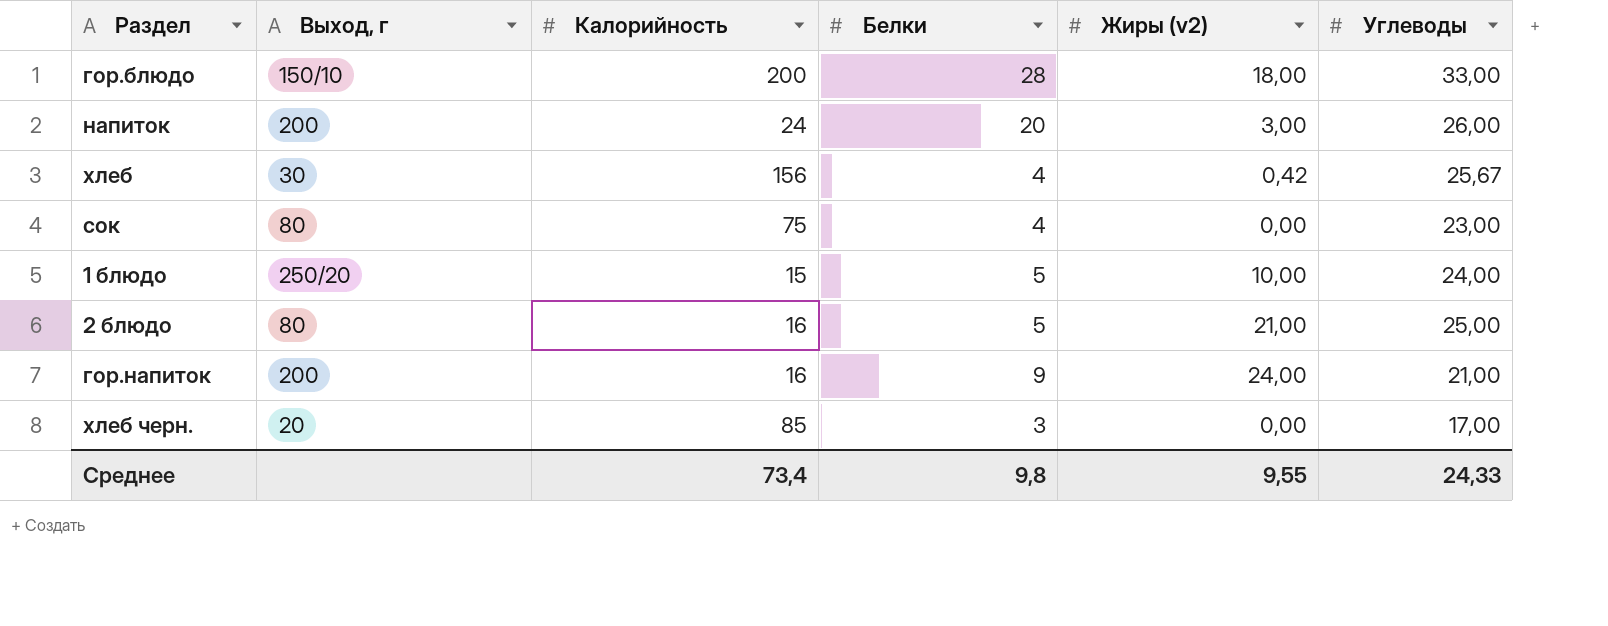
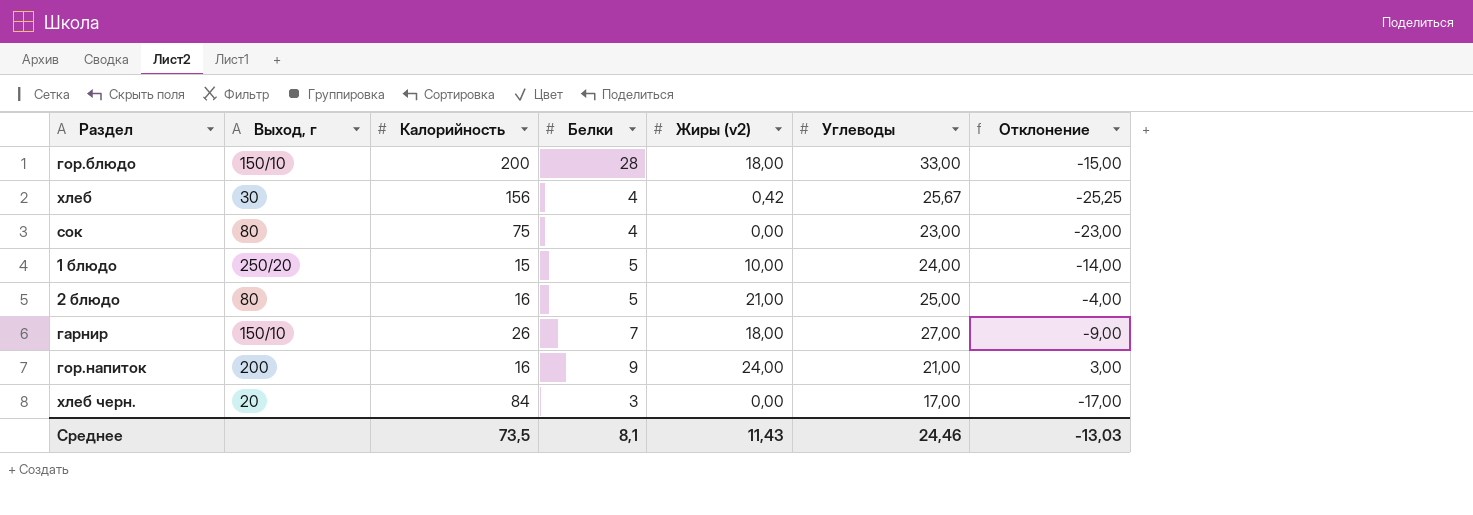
column Отклонение | formula: none -> [Жиры (v2)] - [Углеводы]
row напиток: 200 | 24 | 20 | 3,00 | 26,00 -> none
row гарнир: none -> 150/10 | 26 | 7 | 18,00 | 27,00 | -9,00
хлеб черн. | Калорийность: 85 -> 84
Среднее | Калорийность: 73,4 -> 73,5
Среднее | Белки: 9,8 -> 8,1
Среднее | Жиры (v2): 9,55 -> 11,43
Среднее | Углеводы: 24,33 -> 24,46

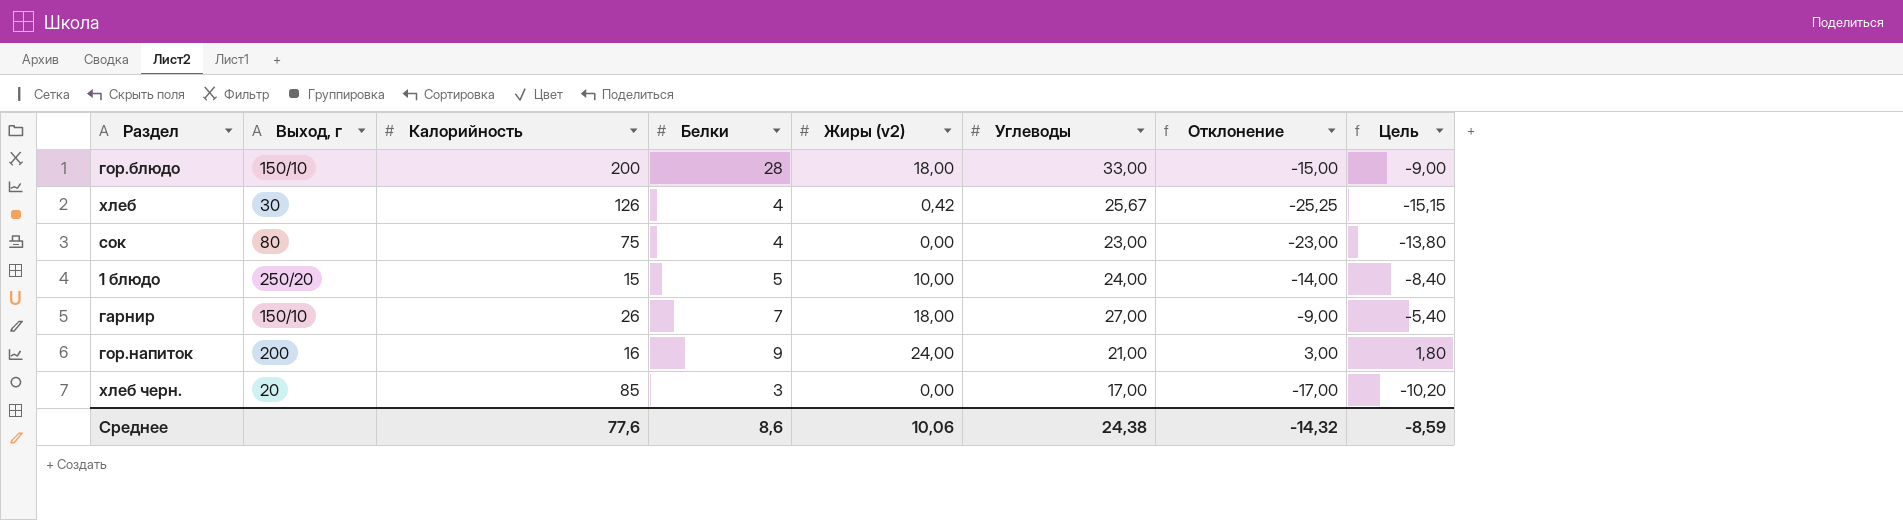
column Цель | formula: none -> [Отклонение] * 0,6
row 2 блюдо: 80 | 16 | 5 | 21,00 | 25,00 | -4,00 -> none
хлеб | Калорийность: 156 -> 126
хлеб черн. | Калорийность: 84 -> 85
Среднее | Калорийность: 73,5 -> 77,6
Среднее | Белки: 8,1 -> 8,6
Среднее | Жиры (v2): 11,43 -> 10,06
Среднее | Углеводы: 24,46 -> 24,38
Среднее | Отклонение: -13,03 -> -14,32

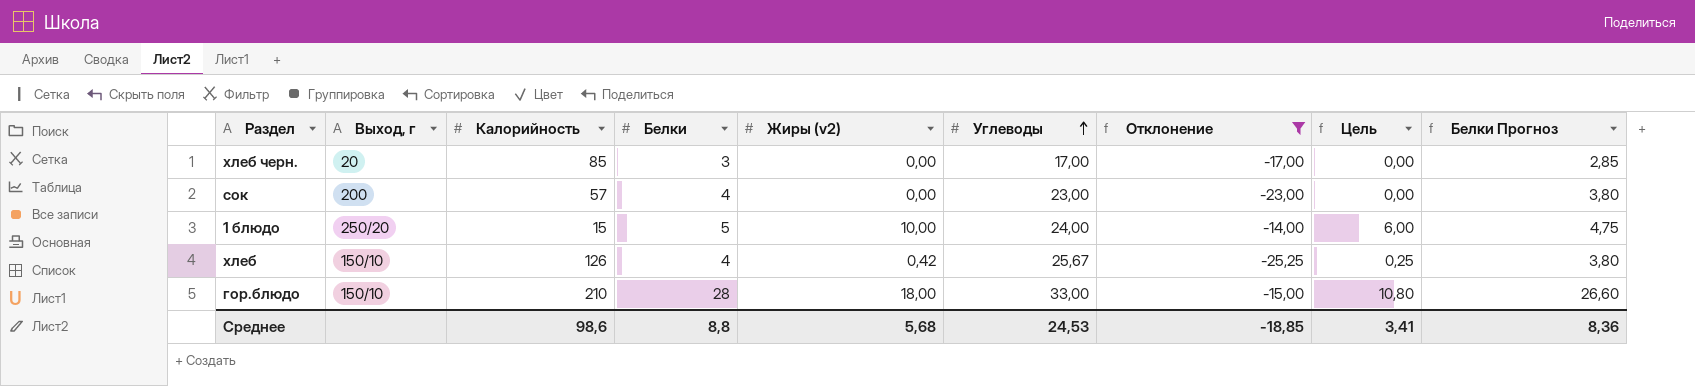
filter: none -> Отклонение <= -14,00
row order: none -> Углеводы ascending
column Цель | formula: [Отклонение] * 0,6 -> [Жиры (v2)] * 0,6
column Белки Прогноз | formula: none -> [Белки] * 0,95
сок | Выход, г: 80 -> 200
сок | Калорийность: 75 -> 57
хлеб | Выход, г: 30 -> 150/10
гор.блюдо | Калорийность: 200 -> 210
Среднее | Калорийность: 77,6 -> 98,6
Среднее | Белки: 8,6 -> 8,8
Среднее | Жиры (v2): 10,06 -> 5,68
Среднее | Углеводы: 24,38 -> 24,53
Среднее | Отклонение: -14,32 -> -18,85
Среднее | Цель: -8,59 -> 3,41

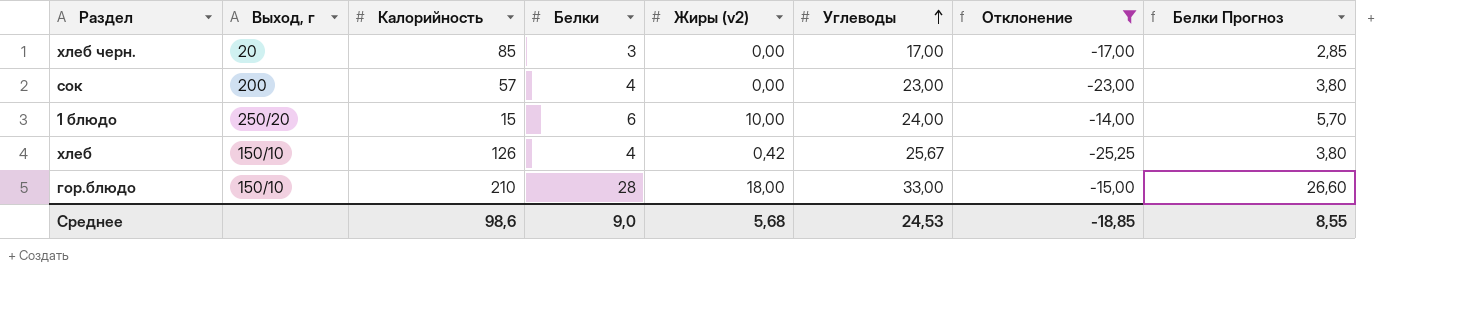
column Цель | formula: [Жиры (v2)] * 0,6 -> none
1 блюдо | Белки: 5 -> 6
1 блюдо | Белки Прогноз: 4,75 -> 5,70
Среднее | Белки: 8,8 -> 9,0
Среднее | Белки Прогноз: 8,36 -> 8,55

